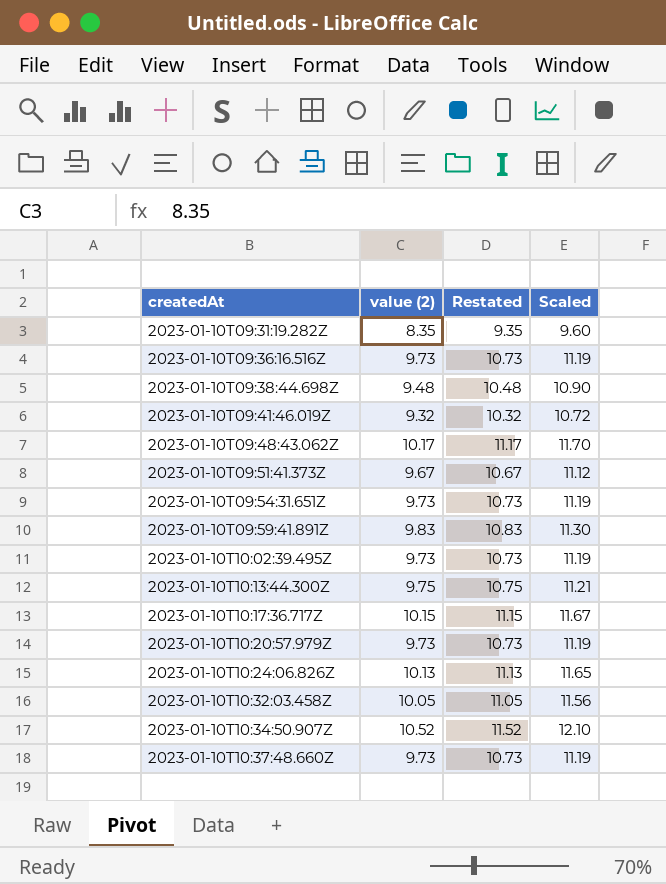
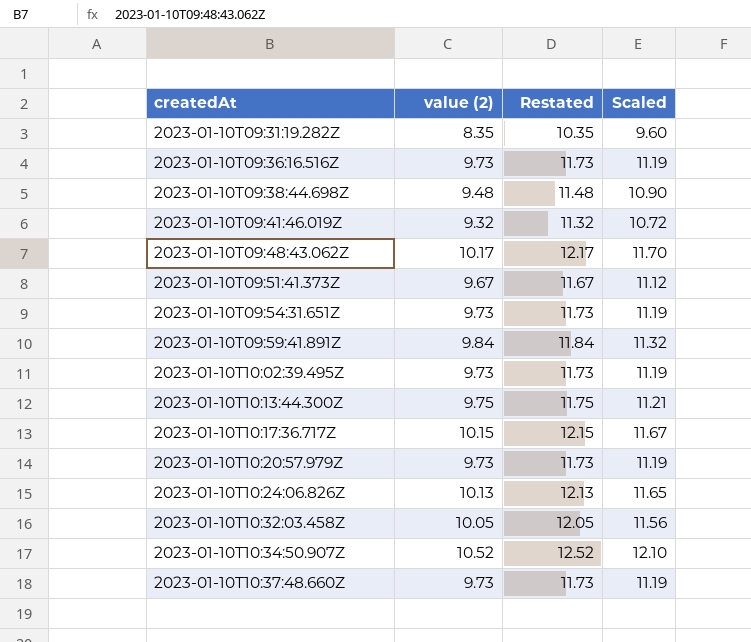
column Restated | formula: [value (2)] + 1 -> [value (2)] + 2
2023-01-10T09:59:41.891Z | value (2): 9.83 -> 9.84
2023-01-10T09:59:41.891Z | Scaled: 11.30 -> 11.32

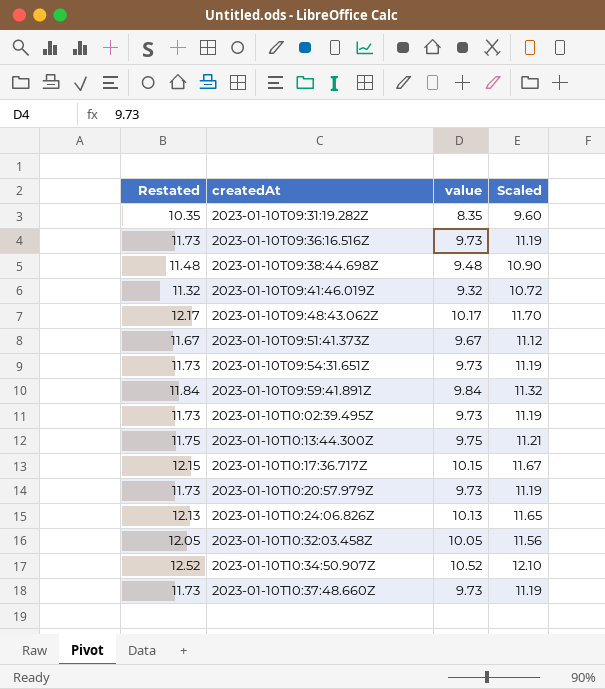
column Restated | position: 3 -> 1
column name: value (2) -> value

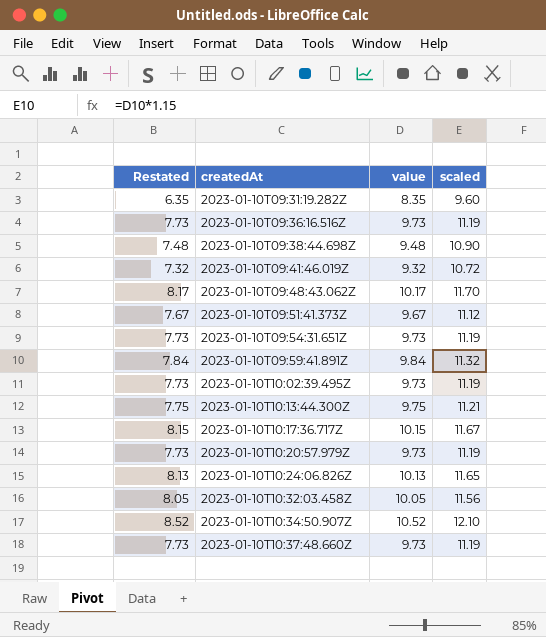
column Restated | formula: [value] + 2 -> [value] - 2
column name: Scaled -> scaled

